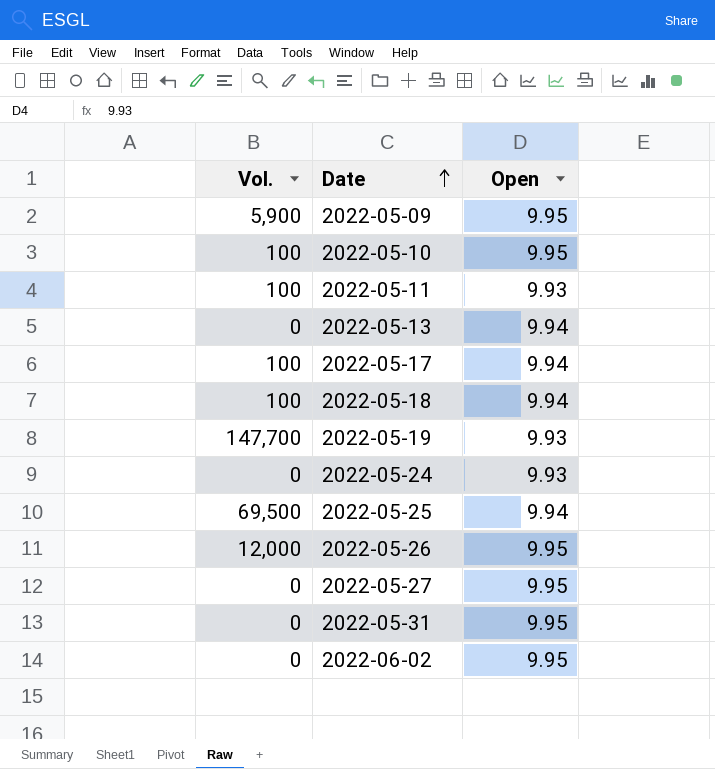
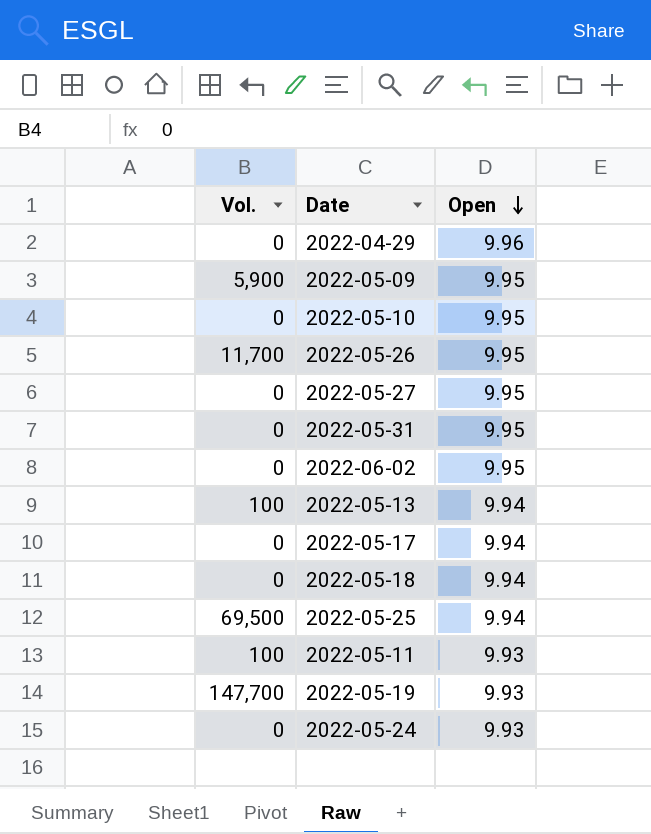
row order: Date ascending -> Open descending
row 2022-04-29: none -> 0 | 9.96
2022-05-10 | Vol.: 100 -> 0
2022-05-26 | Vol.: 12,000 -> 11,700
2022-05-13 | Vol.: 0 -> 100
2022-05-17 | Vol.: 100 -> 0
2022-05-18 | Vol.: 100 -> 0

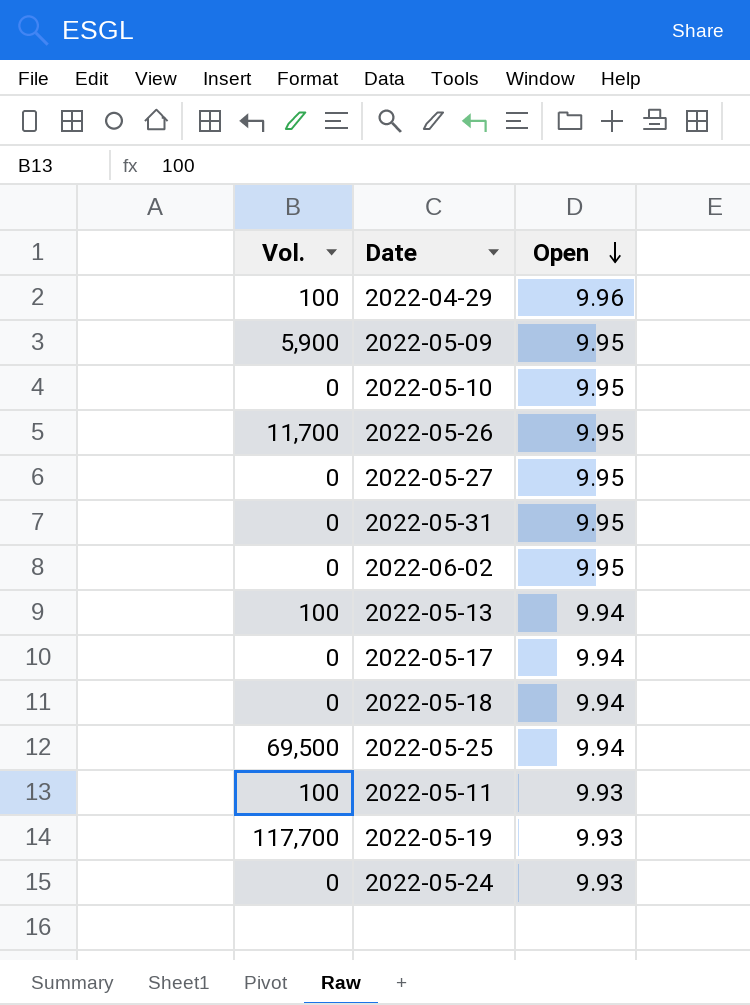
2022-04-29 | Vol.: 0 -> 100
2022-05-19 | Vol.: 147,700 -> 117,700

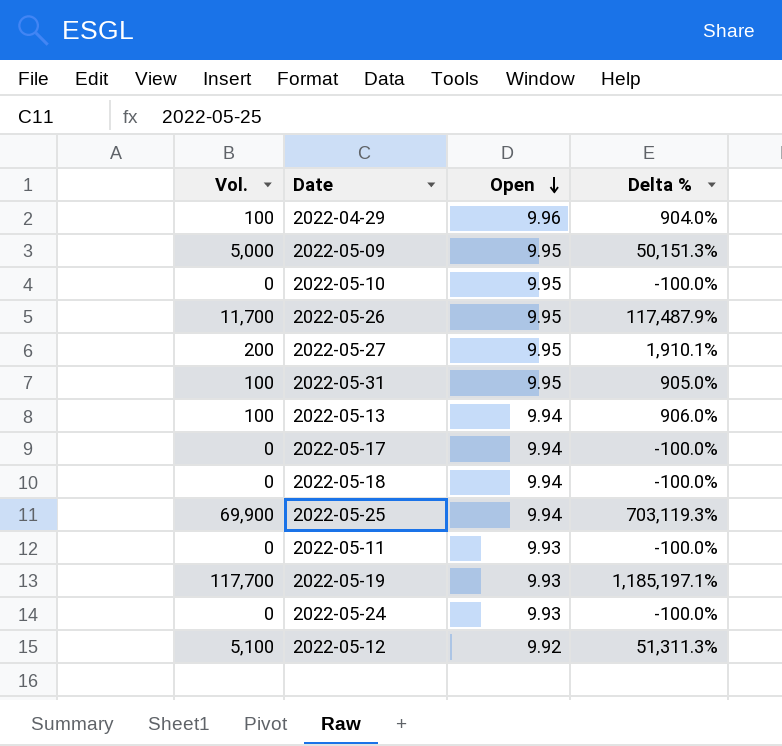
column Delta % | formula: none -> ([Vol.] - [Open]) / [Open]
row 2022-06-02: 0 | 9.95 -> none
2022-05-09 | Vol.: 5,900 -> 5,000
2022-05-27 | Vol.: 0 -> 200
2022-05-31 | Vol.: 0 -> 100
2022-05-25 | Vol.: 69,500 -> 69,900
2022-05-11 | Vol.: 100 -> 0
row 2022-05-12: none -> 5,100 | 9.92 | 51,311.3%

